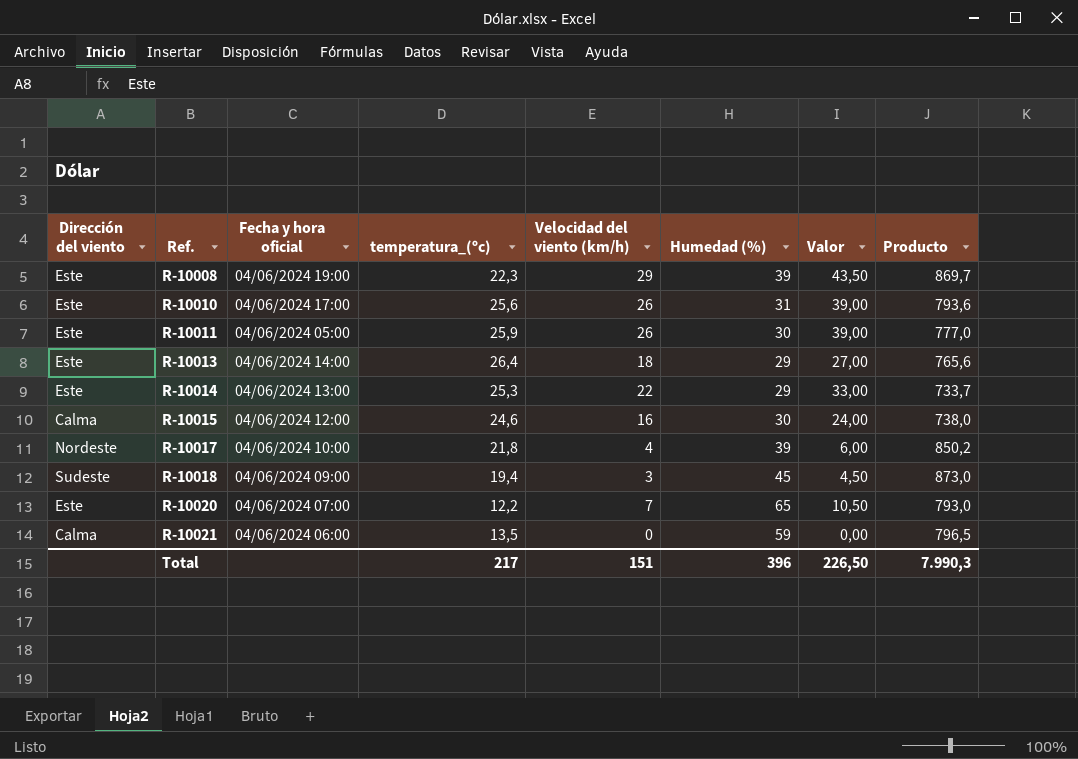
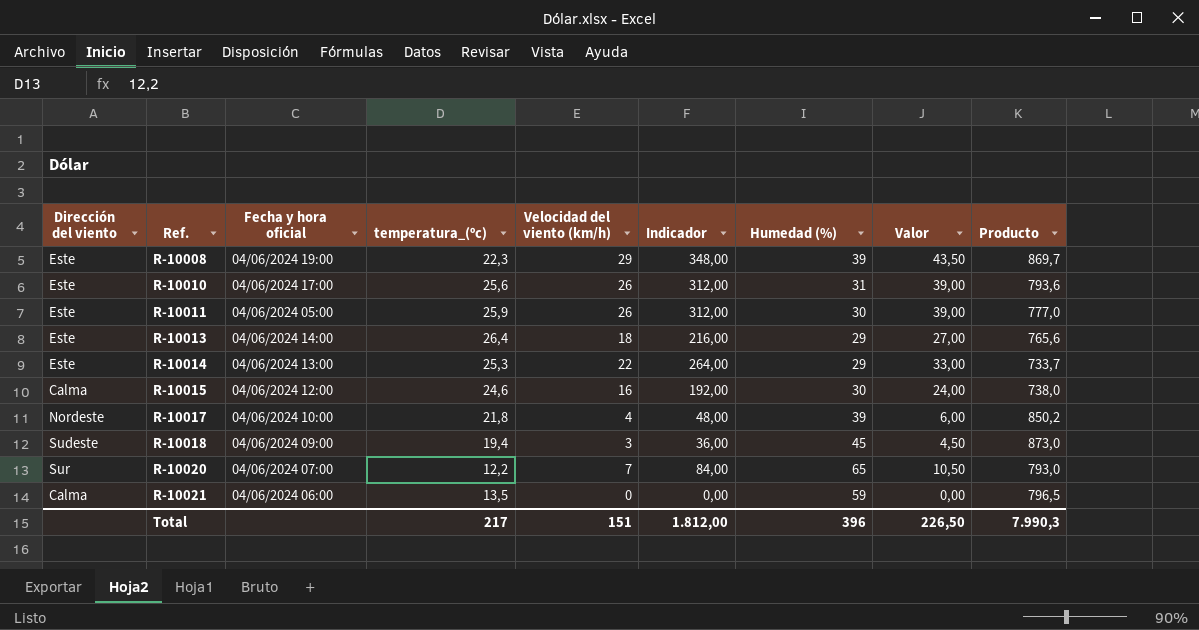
column Indicador | formula: none -> [Velocidad del viento (km/h)] * 12
R-10020 | Dirección del viento: Este -> Sur

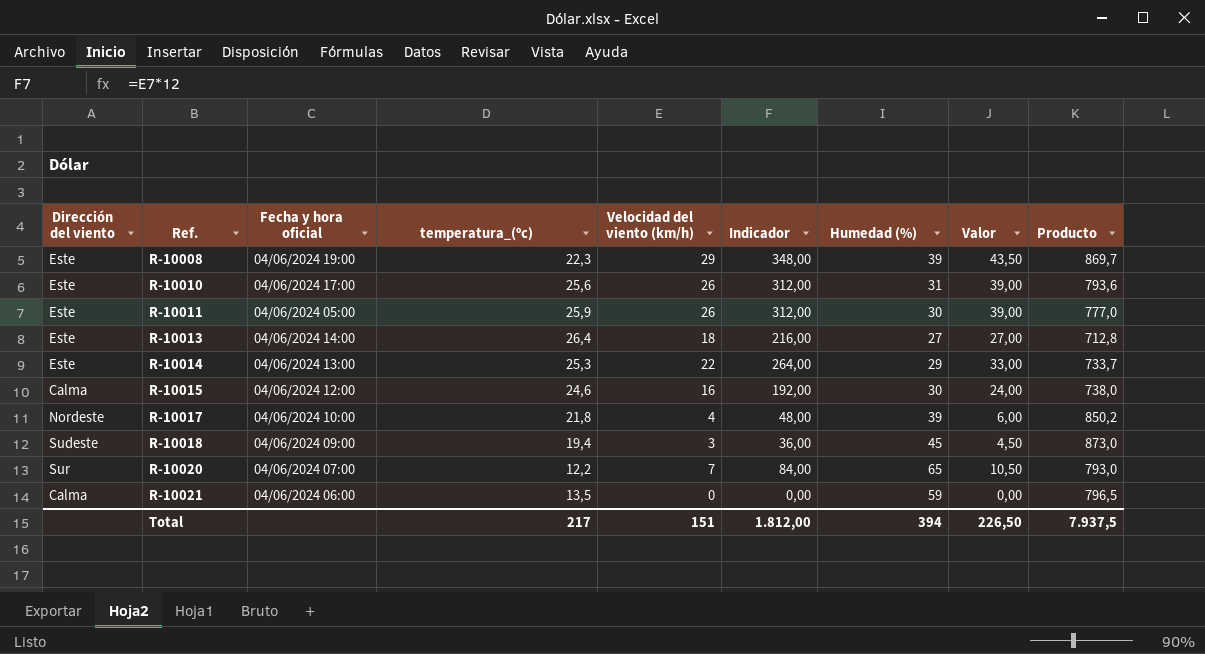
R-10013 | Humedad (%): 29 -> 27
R-10013 | Producto: 765,6 -> 712,8
Total | Humedad (%): 396 -> 394
Total | Producto: 7.990,3 -> 7.937,5

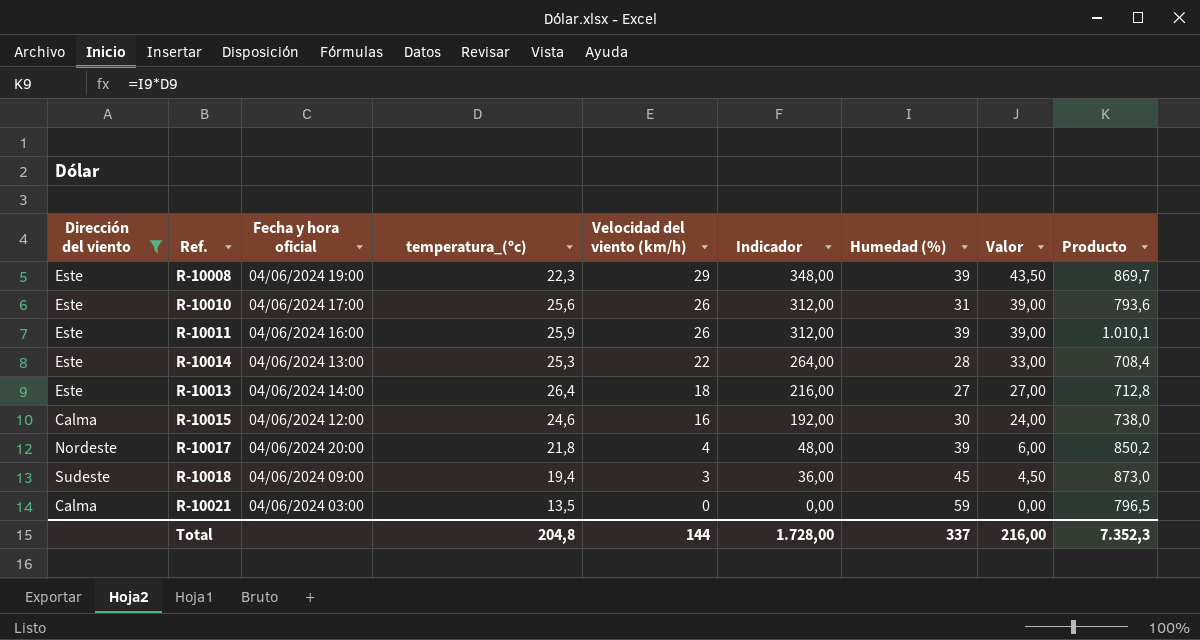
filter: none -> Dirección del viento != Sur
row order: Ref. ascending -> Velocidad del viento (km/h) descending
R-10011 | Fecha y hora oficial: 04/06/2024 05:00 -> 04/06/2024 16:00
R-10011 | Humedad (%): 30 -> 39
R-10011 | Producto: 777,0 -> 1.010,1
R-10014 | Humedad (%): 29 -> 28
R-10014 | Producto: 733,7 -> 708,4
R-10017 | Fecha y hora oficial: 04/06/2024 10:00 -> 04/06/2024 20:00
R-10021 | Fecha y hora oficial: 04/06/2024 06:00 -> 04/06/2024 03:00
Total | temperatura_(ºc): 217 -> 204,8
Total | Velocidad del viento (km/h): 151 -> 144
Total | Indicador: 1.812,00 -> 1.728,00
Total | Humedad (%): 394 -> 337
Total | Valor: 226,50 -> 216,00
Total | Producto: 7.937,5 -> 7.352,3

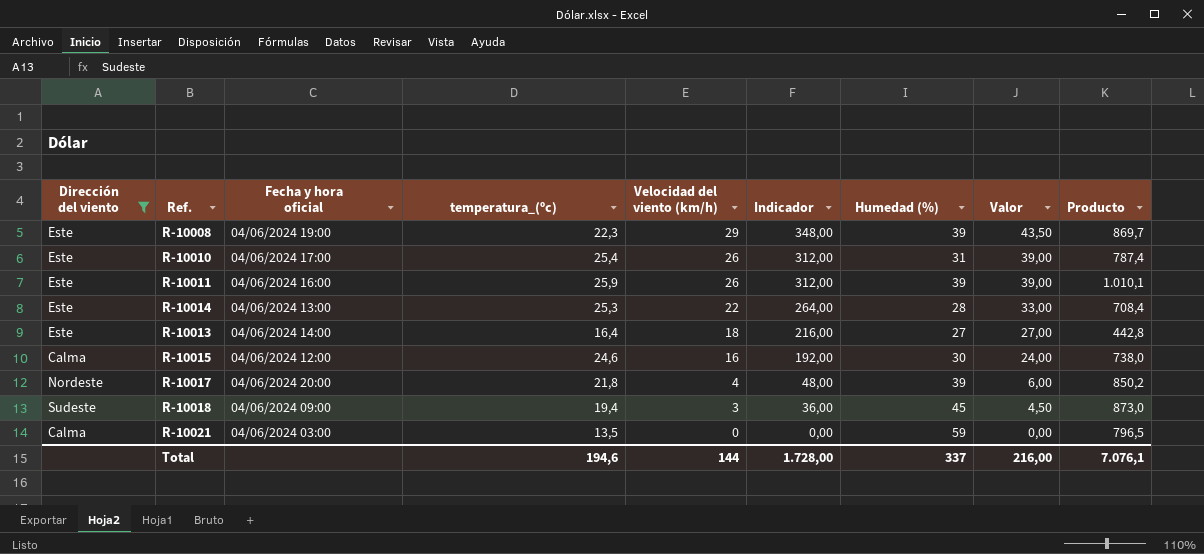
R-10010 | temperatura_(ºc): 25,6 -> 25,4
R-10010 | Producto: 793,6 -> 787,4
R-10013 | temperatura_(ºc): 26,4 -> 16,4
R-10013 | Producto: 712,8 -> 442,8
Total | temperatura_(ºc): 204,8 -> 194,6
Total | Producto: 7.352,3 -> 7.076,1

